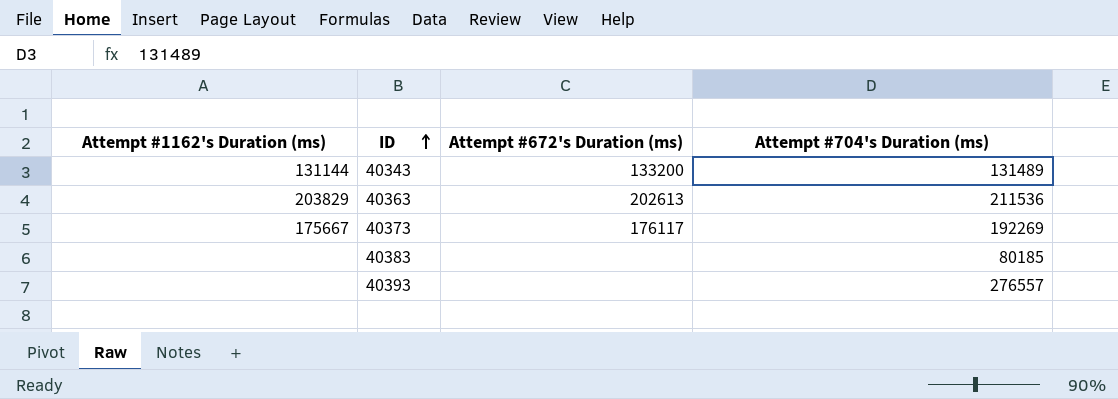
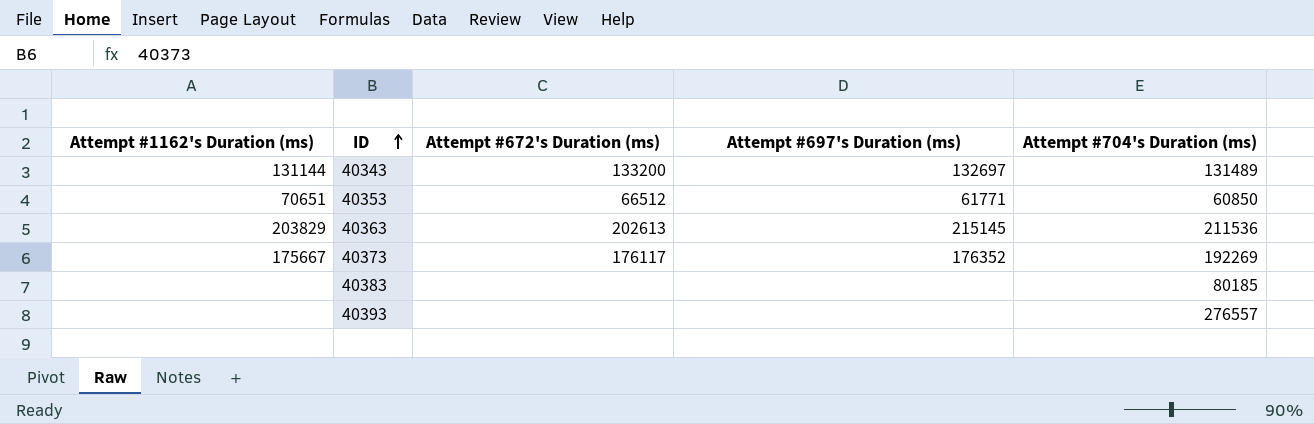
column Attempt #697's Duration (ms) | position: none -> 4
row 40353: none -> 70651 | 66512 | 61771 | 60850

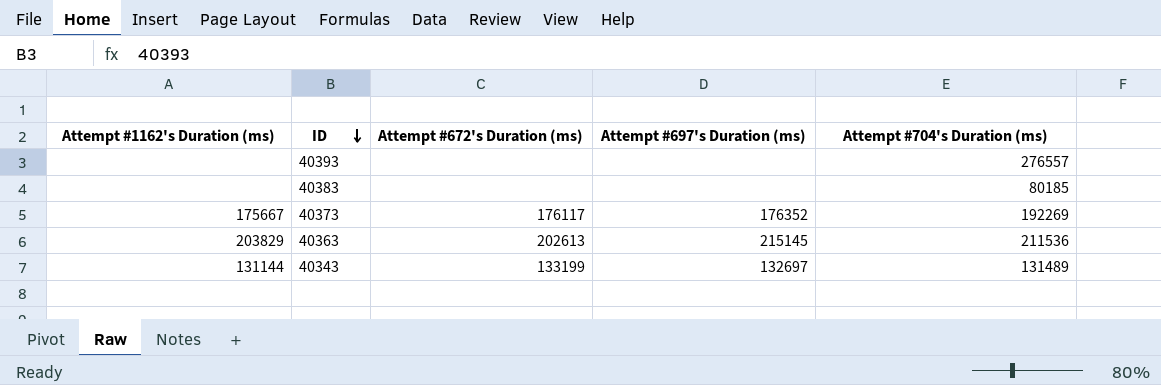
row order: ID ascending -> ID descending
row 40353: 70651 | 66512 | 61771 | 60850 -> none
40343 | Attempt #672's Duration (ms): 133200 -> 133199

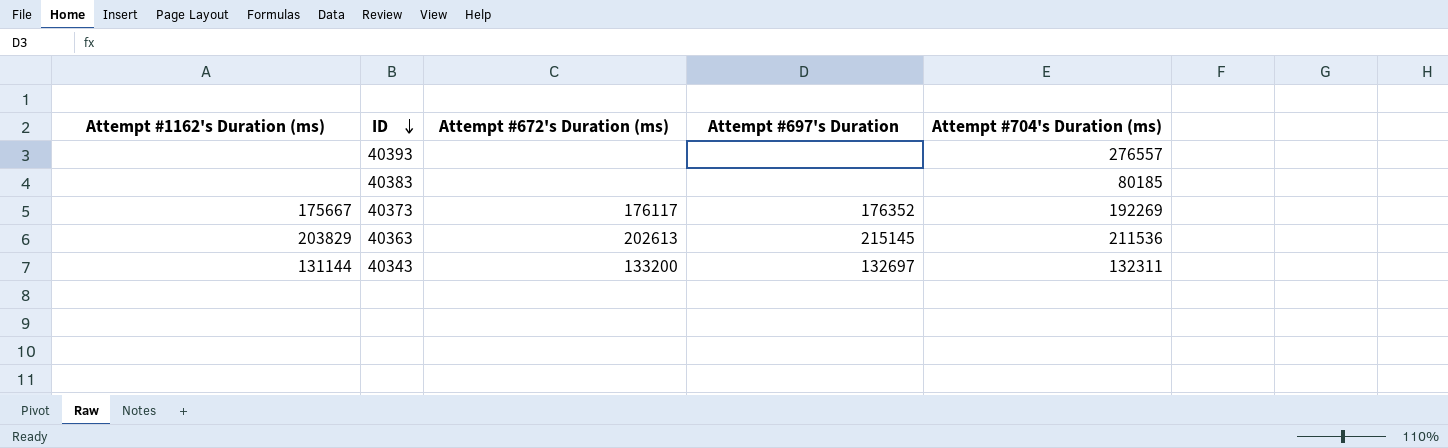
column name: Attempt #697's Duration (ms) -> Attempt #697's Duration
40343 | Attempt #672's Duration (ms): 133199 -> 133200
40343 | Attempt #704's Duration (ms): 131489 -> 132311

